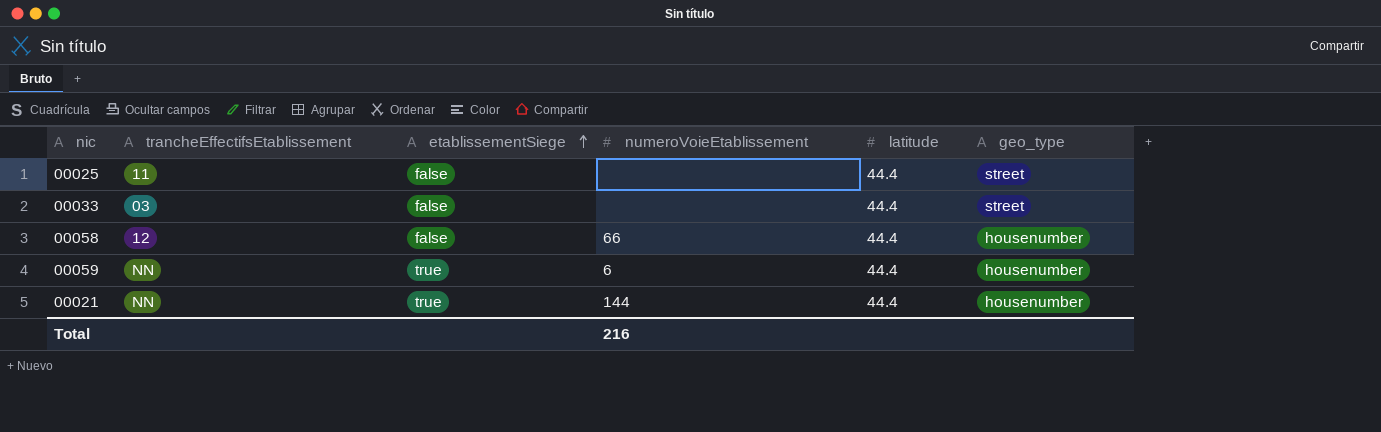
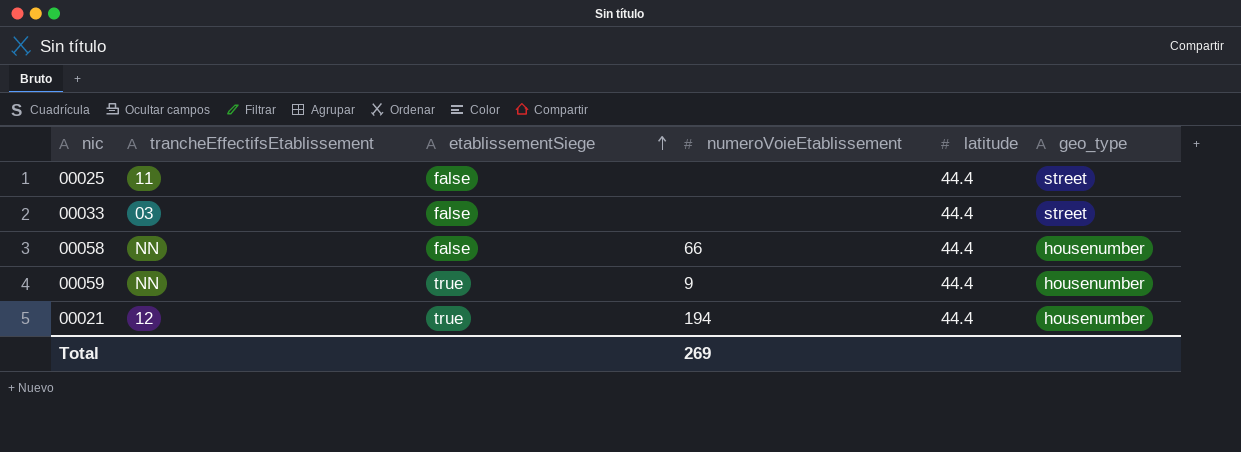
00058 | trancheEffectifsEtablissement: 12 -> NN
00059 | numeroVoieEtablissement: 6 -> 9
00021 | trancheEffectifsEtablissement: NN -> 12
00021 | numeroVoieEtablissement: 144 -> 194
Total | numeroVoieEtablissement: 216 -> 269

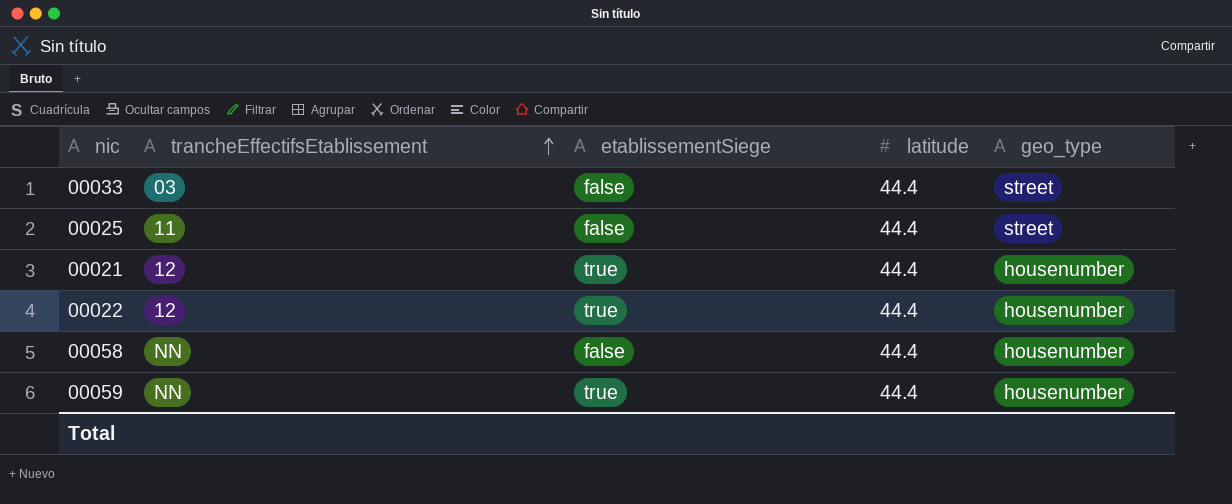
row order: etablissementSiege ascending -> trancheEffectifsEtablissement ascending
column numeroVoieEtablissement | position: 4 -> none
row 00022: none -> 12 | true | 44.4 | housenumber

